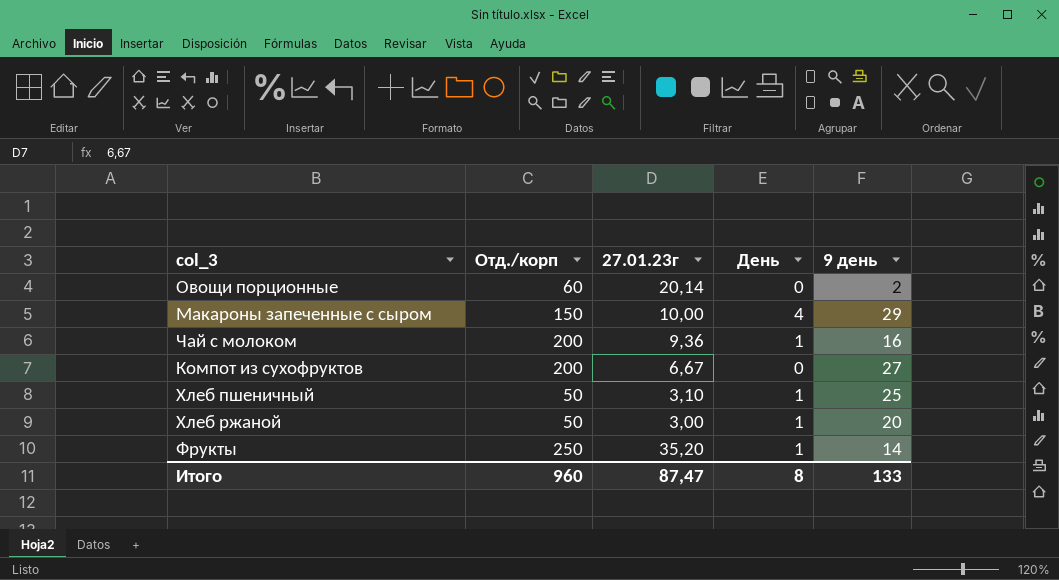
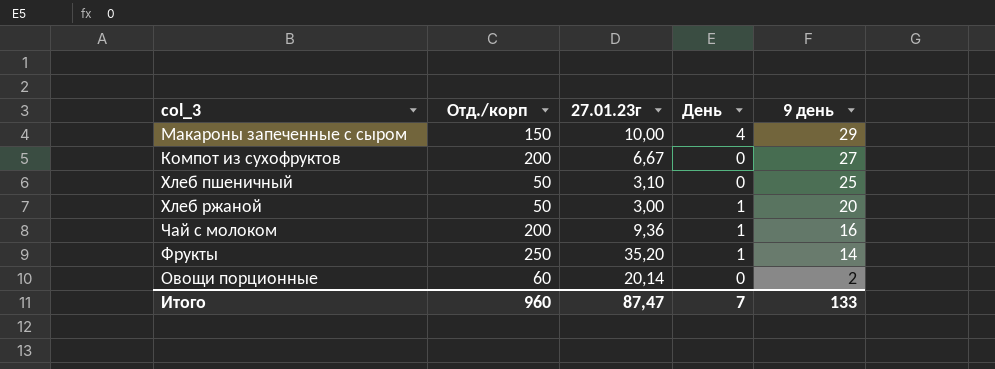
row order: none -> 9 день descending
Хлеб пшеничный | День: 1 -> 0
Итого | День: 8 -> 7

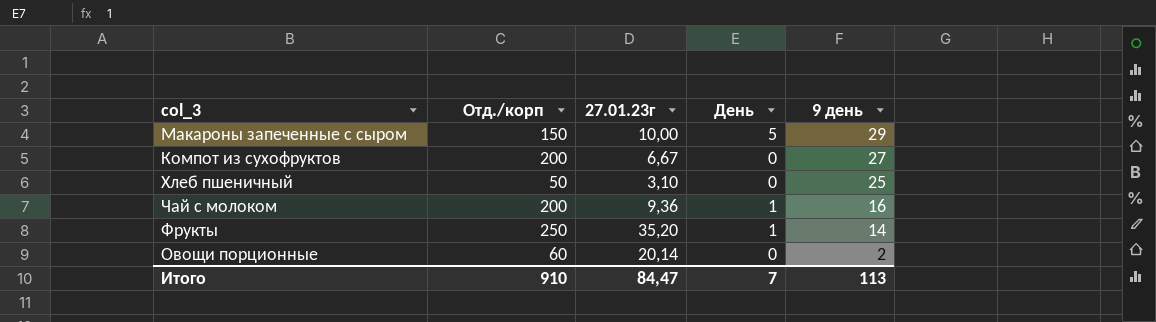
row Хлеб ржаной: 50 | 3,00 | 1 | 20 -> none
Макароны запеченные с сыром | День: 4 -> 5
Итого | Отд./корп: 960 -> 910
Итого | 27.01.23г: 87,47 -> 84,47
Итого | 9 день: 133 -> 113

